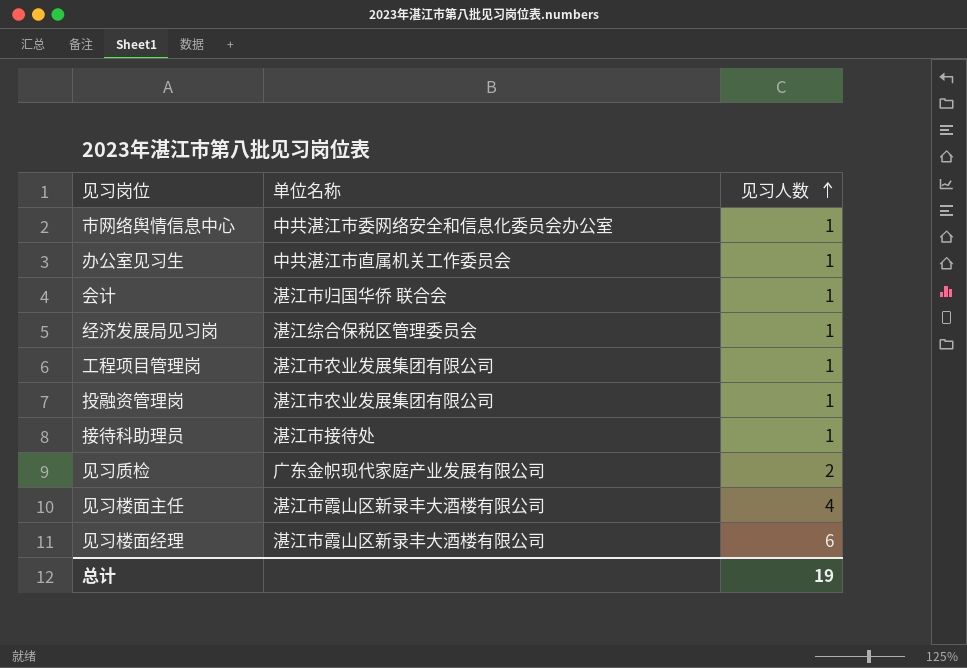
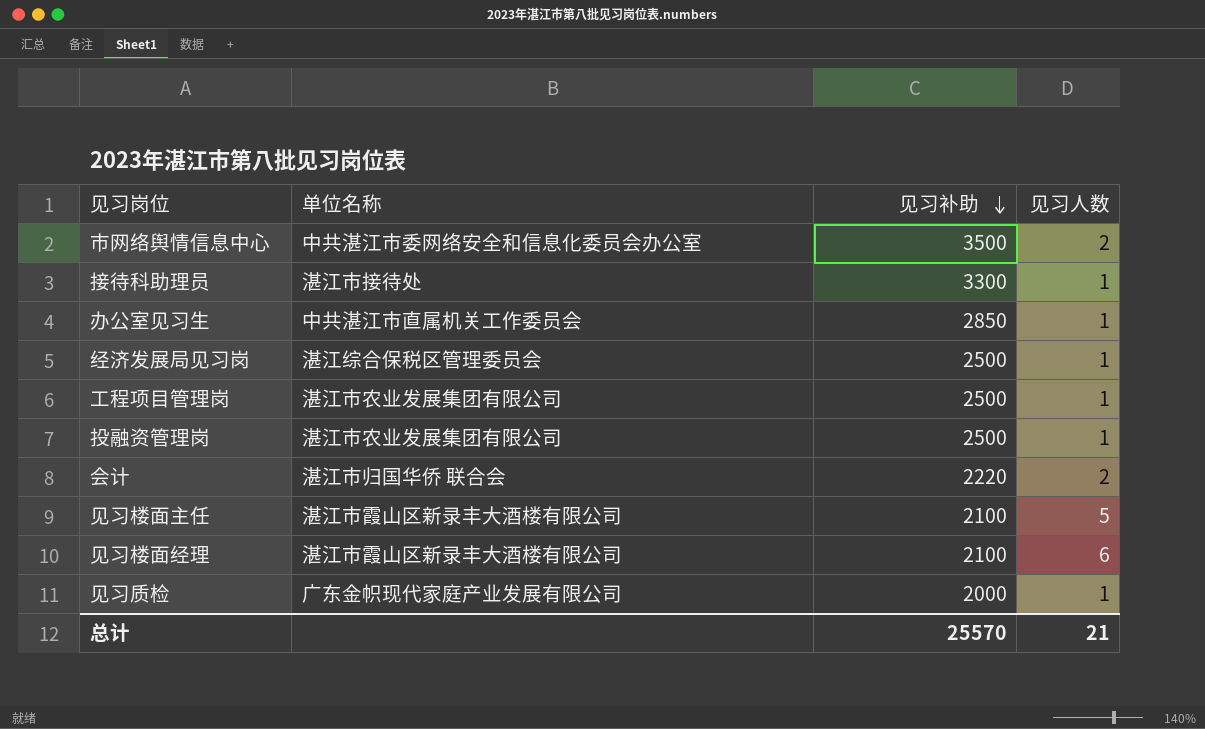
row order: 见习人数 ascending -> 见习补助 descending
column 见习补助 | position: none -> 3
市网络舆情信息中心 | 见习人数: 1 -> 2
会计 | 见习人数: 1 -> 2
见习楼面主任 | 见习人数: 4 -> 5
见习质检 | 见习人数: 2 -> 1
总计 | 见习人数: 19 -> 21

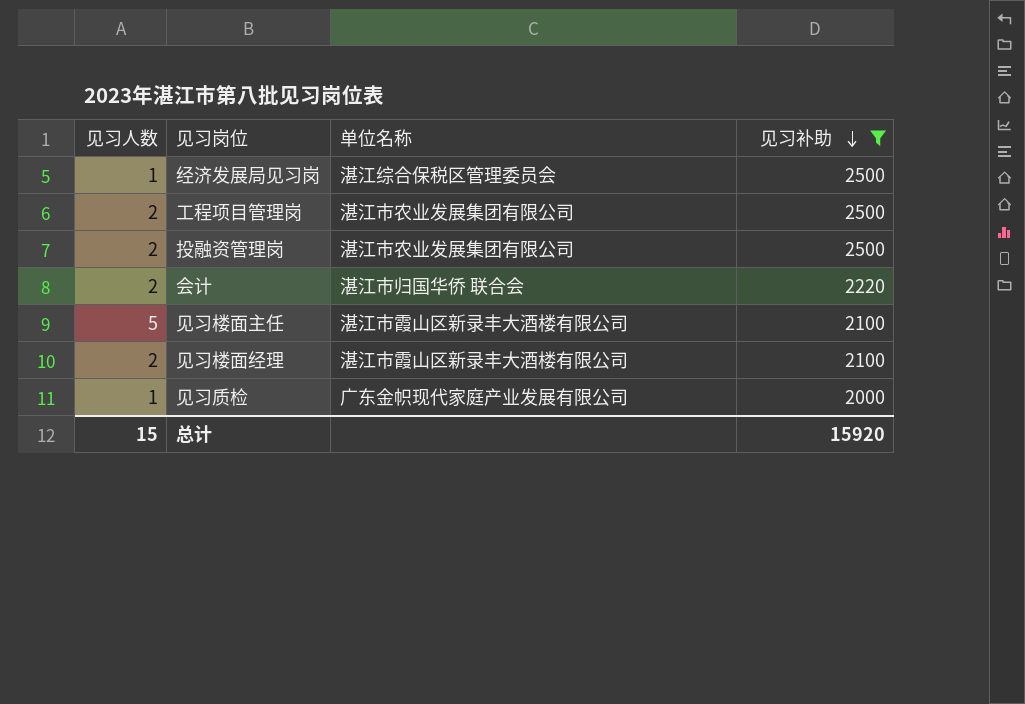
filter: none -> 见习补助 <= 2500
column 见习人数 | position: 4 -> 1
工程项目管理岗 | 见习人数: 1 -> 2
投融资管理岗 | 见习人数: 1 -> 2
见习楼面经理 | 见习人数: 6 -> 2
总计 | 见习人数: 21 -> 15
总计 | 见习补助: 25570 -> 15920

